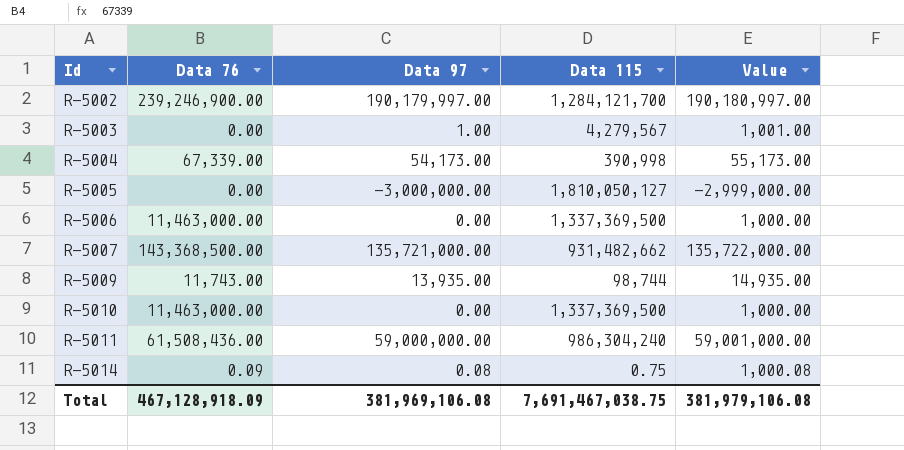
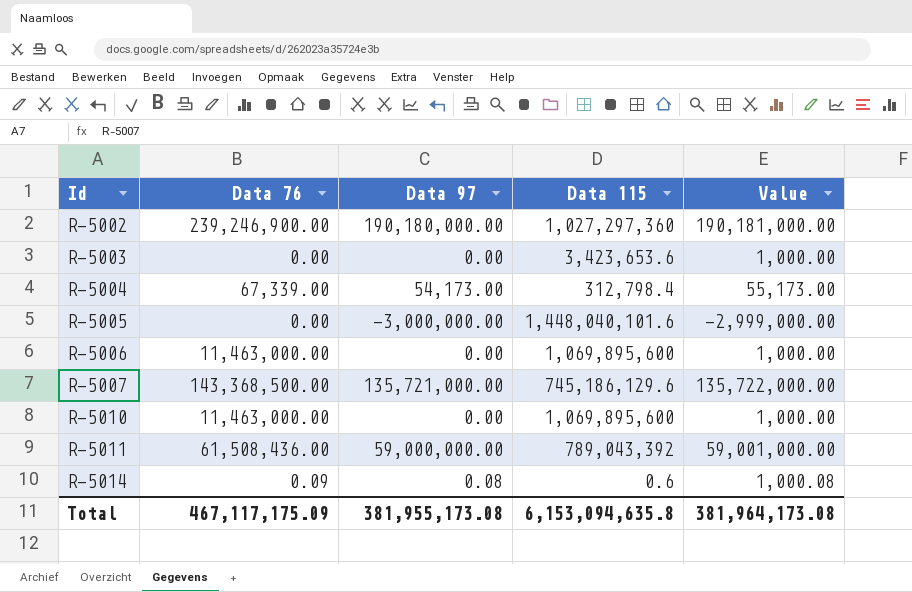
row R-5009: 11,743.00 | 13,935.00 | 98,744 | 14,935.00 -> none
R-5002 | Data 97: 190,179,997.00 -> 190,180,000.00
R-5002 | Data 115: 1,284,121,700 -> 1,027,297,360
R-5002 | Value: 190,180,997.00 -> 190,181,000.00
R-5003 | Data 97: 1.00 -> 0.00
R-5003 | Data 115: 4,279,567 -> 3,423,653.6
R-5003 | Value: 1,001.00 -> 1,000.00
R-5004 | Data 115: 390,998 -> 312,798.4
R-5005 | Data 115: 1,810,050,127 -> 1,448,040,101.6
R-5006 | Data 115: 1,337,369,500 -> 1,069,895,600
R-5007 | Data 115: 931,482,662 -> 745,186,129.6
R-5010 | Data 115: 1,337,369,500 -> 1,069,895,600
R-5011 | Data 115: 986,304,240 -> 789,043,392
R-5014 | Data 115: 0.75 -> 0.6
Total | Data 76: 467,128,918.09 -> 467,117,175.09
Total | Data 97: 381,969,106.08 -> 381,955,173.08
Total | Data 115: 7,691,467,038.75 -> 6,153,094,635.8
Total | Value: 381,979,106.08 -> 381,964,173.08

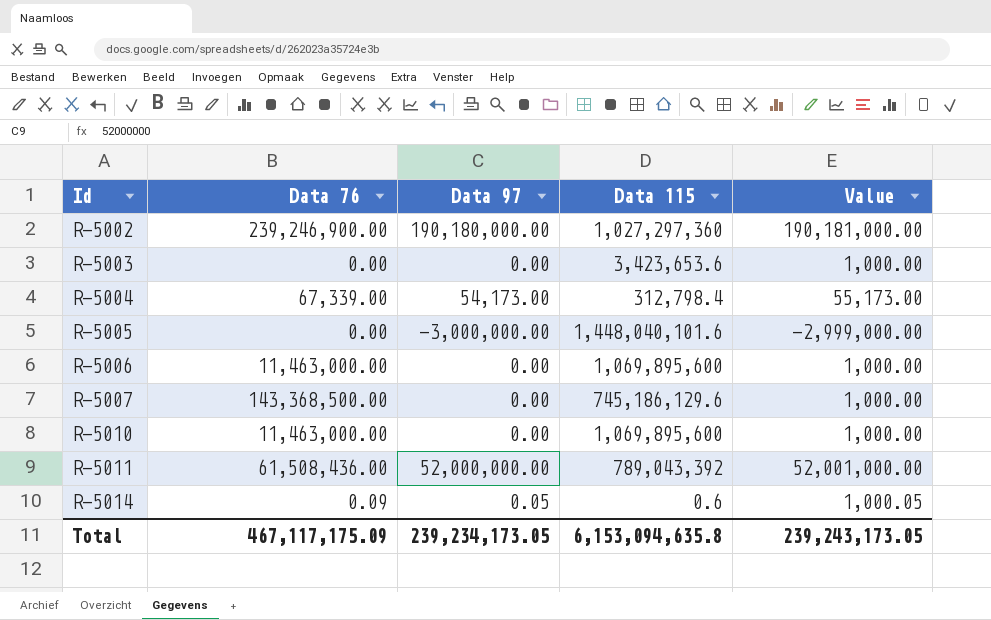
R-5007 | Data 97: 135,721,000.00 -> 0.00
R-5007 | Value: 135,722,000.00 -> 1,000.00
R-5011 | Data 97: 59,000,000.00 -> 52,000,000.00
R-5011 | Value: 59,001,000.00 -> 52,001,000.00
R-5014 | Data 97: 0.08 -> 0.05
R-5014 | Value: 1,000.08 -> 1,000.05
Total | Data 97: 381,955,173.08 -> 239,234,173.05
Total | Value: 381,964,173.08 -> 239,243,173.05

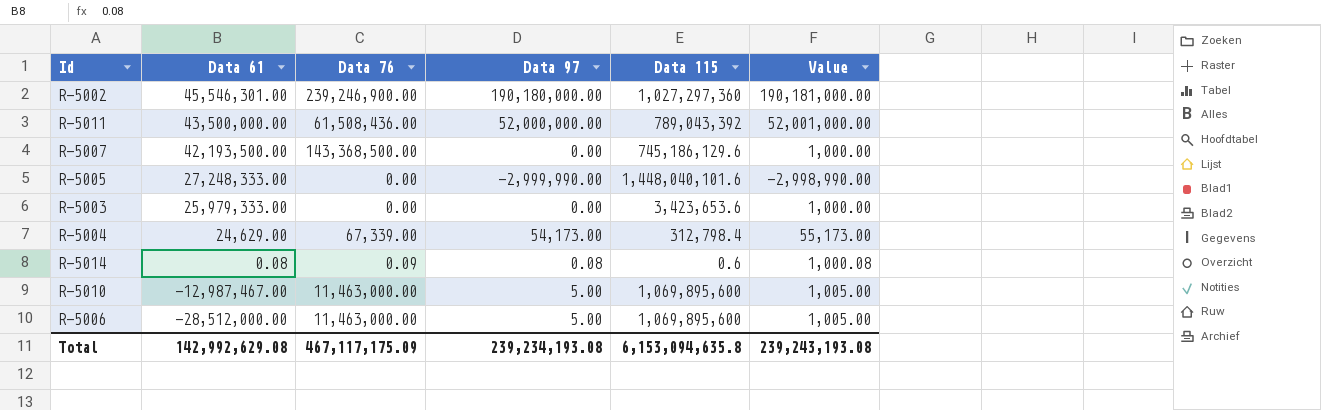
row order: Id ascending -> Data 61 descending
column Data 61 | position: none -> 2
R-5005 | Data 97: -3,000,000.00 -> -2,999,990.00
R-5005 | Value: -2,999,000.00 -> -2,998,990.00
R-5014 | Data 97: 0.05 -> 0.08
R-5014 | Value: 1,000.05 -> 1,000.08
R-5010 | Data 97: 0.00 -> 5.00
R-5010 | Value: 1,000.00 -> 1,005.00
R-5006 | Data 97: 0.00 -> 5.00
R-5006 | Value: 1,000.00 -> 1,005.00
Total | Data 97: 239,234,173.05 -> 239,234,193.08
Total | Value: 239,243,173.05 -> 239,243,193.08

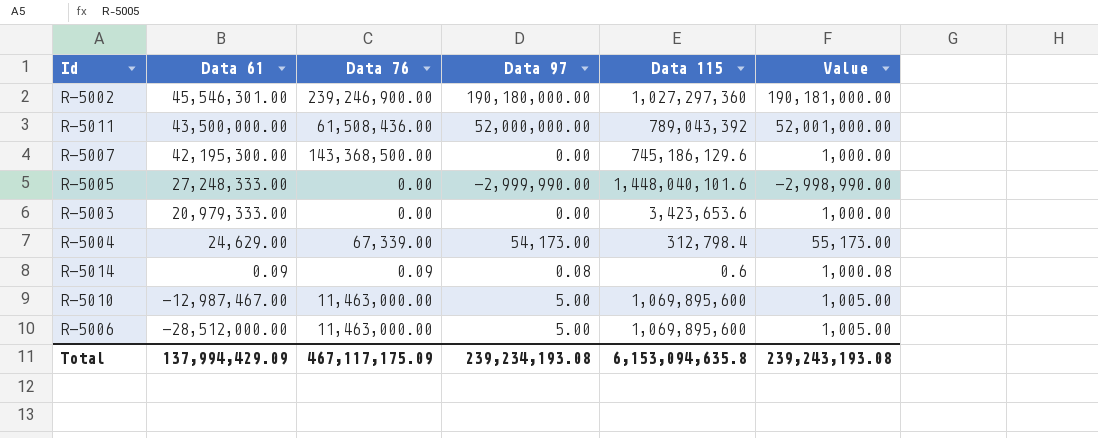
R-5007 | Data 61: 42,193,500.00 -> 42,195,300.00
R-5003 | Data 61: 25,979,333.00 -> 20,979,333.00
R-5014 | Data 61: 0.08 -> 0.09
Total | Data 61: 142,992,629.08 -> 137,994,429.09

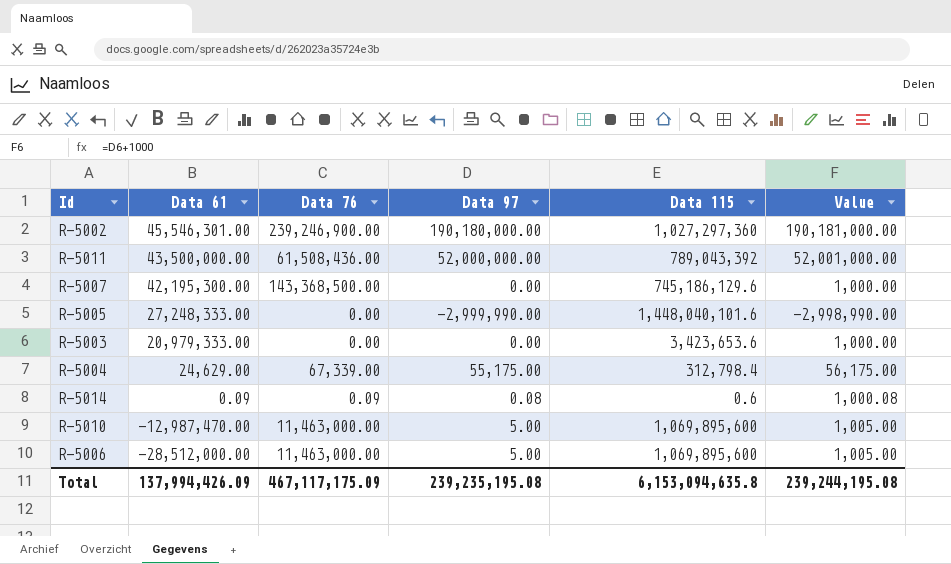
R-5004 | Data 97: 54,173.00 -> 55,175.00
R-5004 | Value: 55,173.00 -> 56,175.00
R-5010 | Data 61: -12,987,467.00 -> -12,987,470.00
Total | Data 61: 137,994,429.09 -> 137,994,426.09
Total | Data 97: 239,234,193.08 -> 239,235,195.08
Total | Value: 239,243,193.08 -> 239,244,195.08

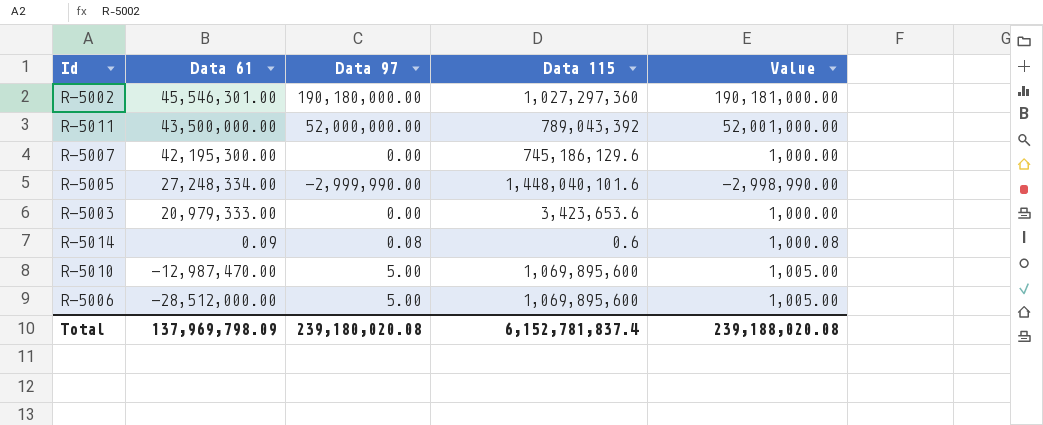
column Data 76 | position: 3 -> none
row R-5004: 24,629.00 | 67,339.00 | 55,175.00 | 312,798.4 | 56,175.00 -> none
R-5005 | Data 61: 27,248,333.00 -> 27,248,334.00
Total | Data 61: 137,994,426.09 -> 137,969,798.09
Total | Data 97: 239,235,195.08 -> 239,180,020.08
Total | Data 115: 6,153,094,635.8 -> 6,152,781,837.4
Total | Value: 239,244,195.08 -> 239,188,020.08

